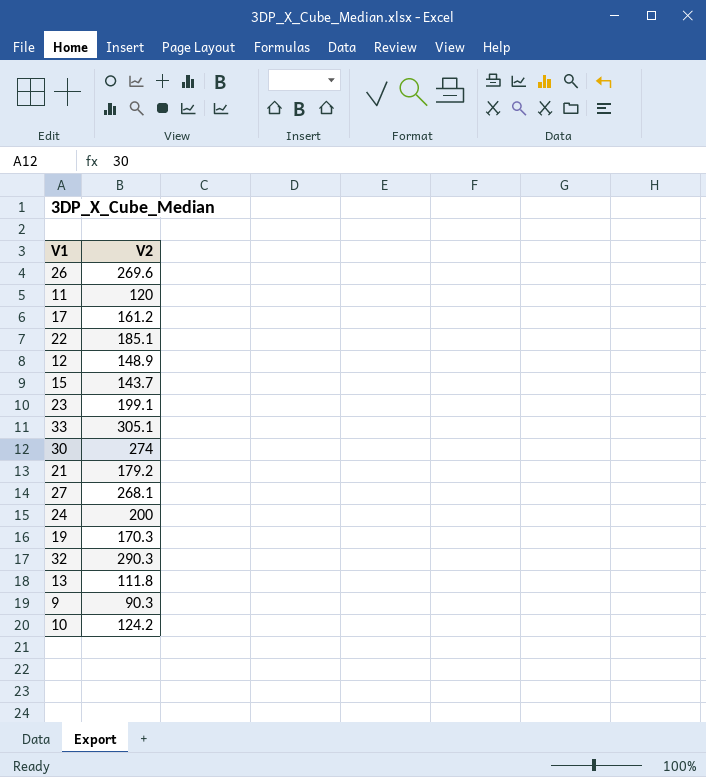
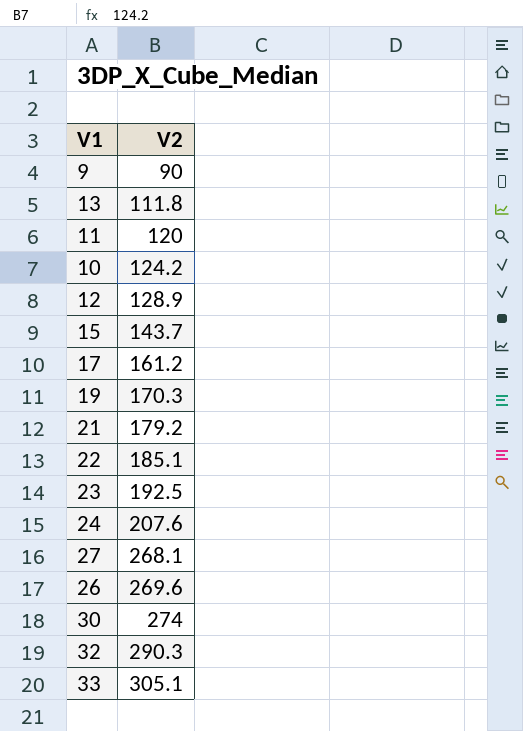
row order: none -> V2 ascending
9 | V2: 90.3 -> 90
12 | V2: 148.9 -> 128.9
23 | V2: 199.1 -> 192.5
24 | V2: 200 -> 207.6

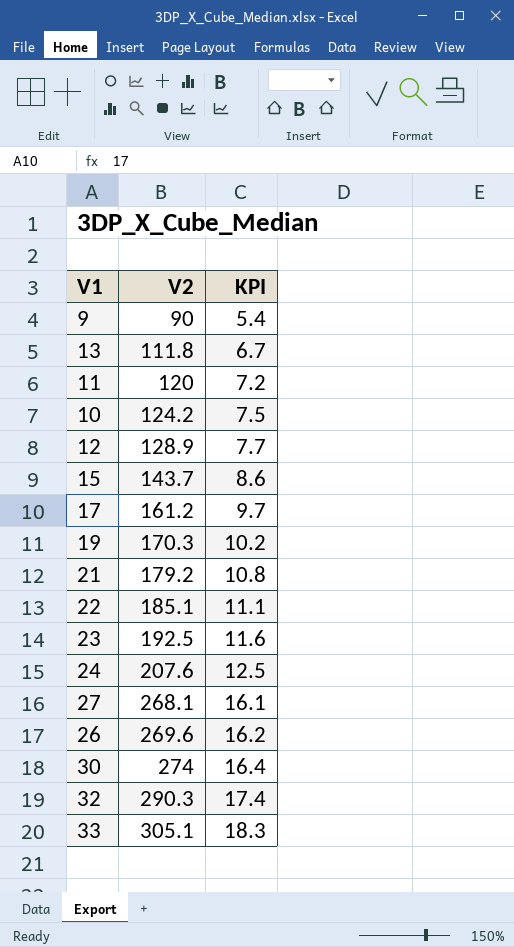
column KPI | formula: none -> [V2] * 0.06

